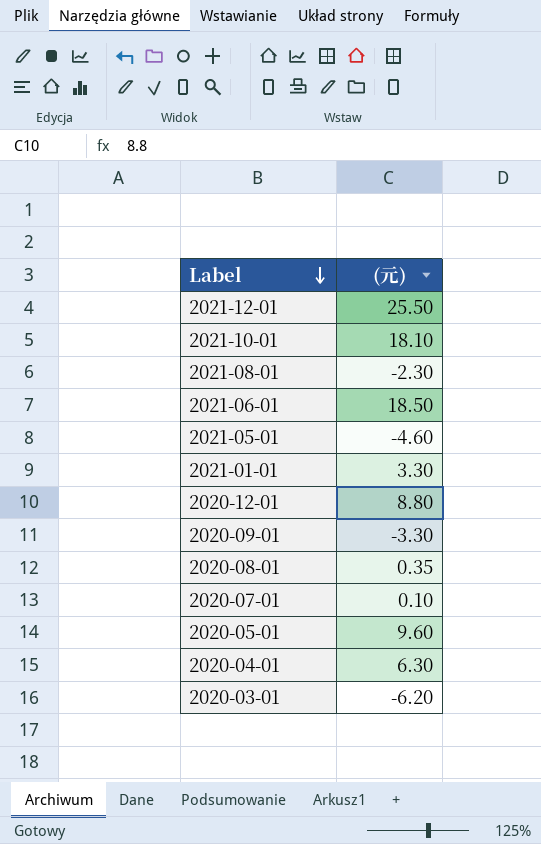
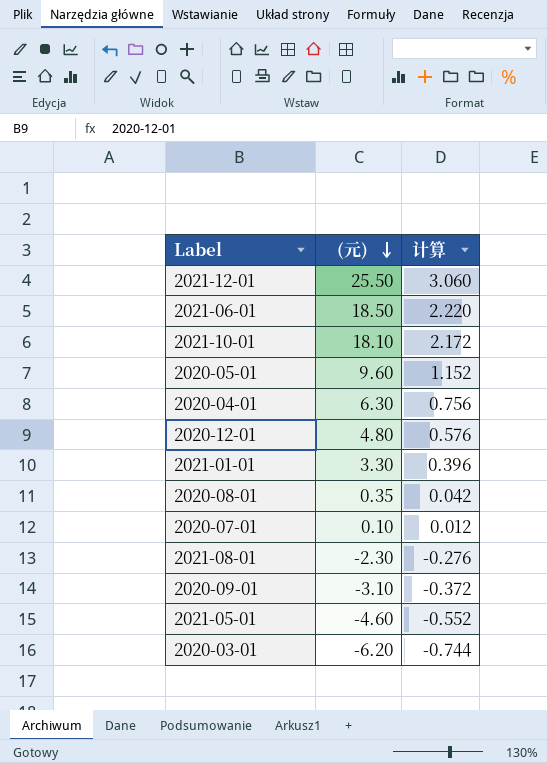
row order: Label descending -> (元) descending
column 计算 | formula: none -> [(元)] * 0.12
2020-12-01 | (元): 8.80 -> 4.80
2020-09-01 | (元): -3.30 -> -3.10

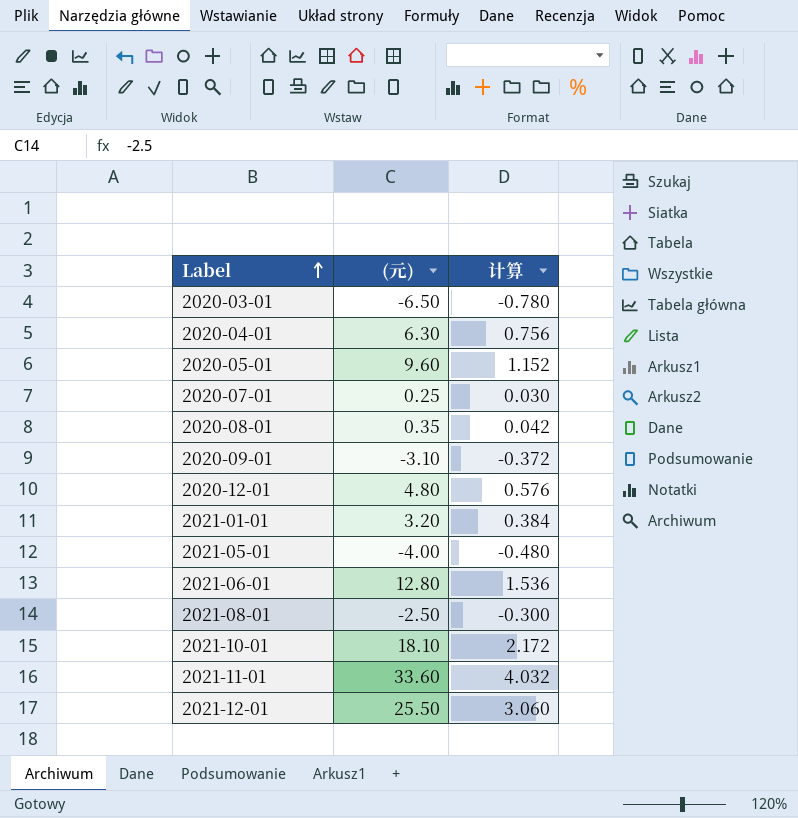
row order: (元) descending -> Label ascending
2020-03-01 | (元): -6.20 -> -6.50
2020-03-01 | 计算: -0.744 -> -0.780
2020-07-01 | (元): 0.10 -> 0.25
2020-07-01 | 计算: 0.012 -> 0.030
2021-01-01 | (元): 3.30 -> 3.20
2021-01-01 | 计算: 0.396 -> 0.384
2021-05-01 | (元): -4.60 -> -4.00
2021-05-01 | 计算: -0.552 -> -0.480
2021-06-01 | (元): 18.50 -> 12.80
2021-06-01 | 计算: 2.220 -> 1.536
2021-08-01 | (元): -2.30 -> -2.50
2021-08-01 | 计算: -0.276 -> -0.300
row 2021-11-01: none -> 33.60 | 4.032

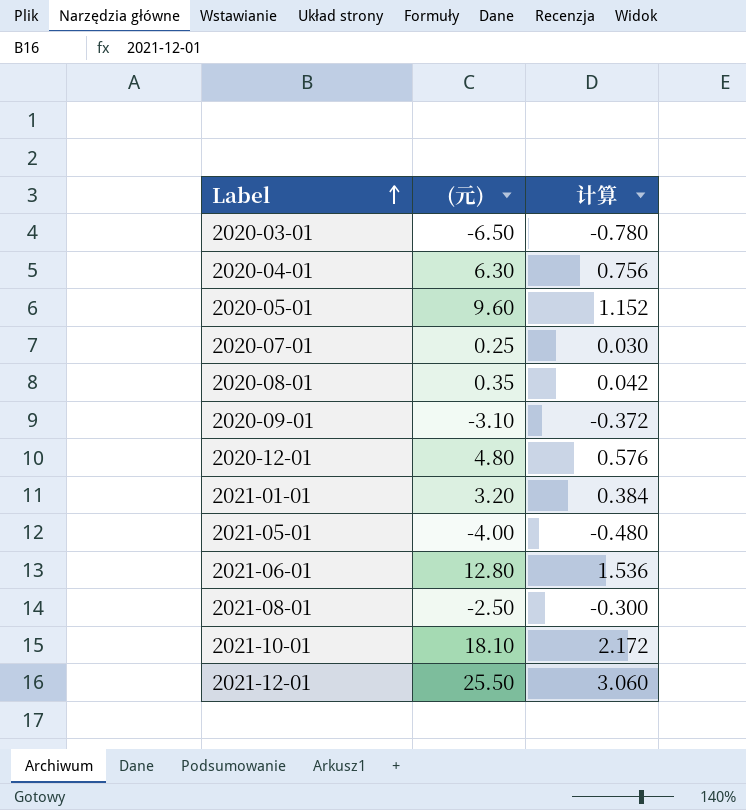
row 2021-11-01: 33.60 | 4.032 -> none

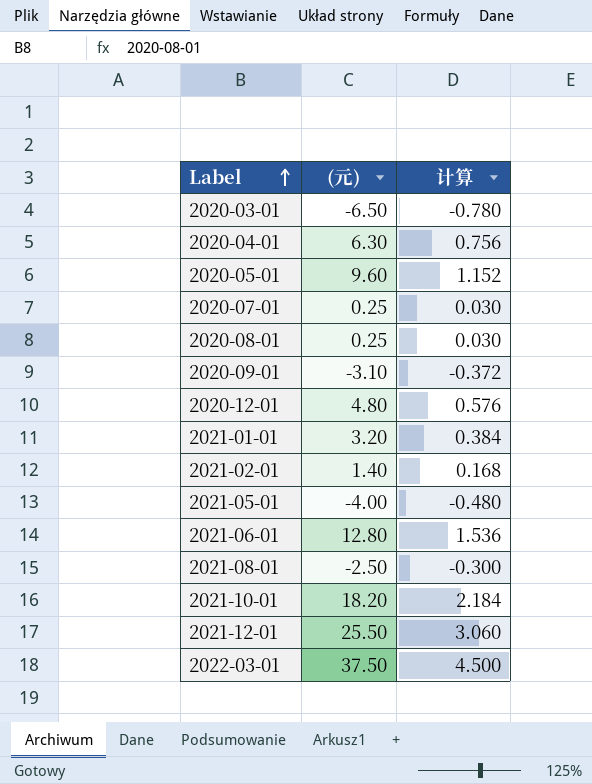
2020-08-01 | (元): 0.35 -> 0.25
2020-08-01 | 计算: 0.042 -> 0.030
row 2021-02-01: none -> 1.40 | 0.168
2021-10-01 | (元): 18.10 -> 18.20
2021-10-01 | 计算: 2.172 -> 2.184
row 2022-03-01: none -> 37.50 | 4.500

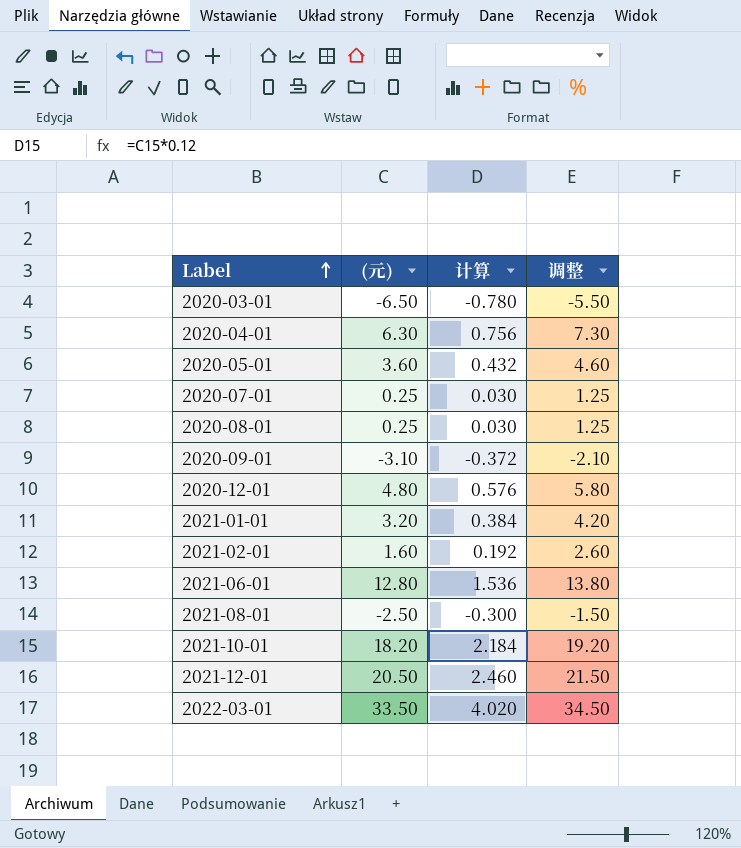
column 调整 | formula: none -> [(元)] + 1
row 2021-05-01: -4.00 | -0.480 -> none
2020-05-01 | (元): 9.60 -> 3.60
2020-05-01 | 计算: 1.152 -> 0.432
2021-02-01 | (元): 1.40 -> 1.60
2021-02-01 | 计算: 0.168 -> 0.192
2021-12-01 | (元): 25.50 -> 20.50
2021-12-01 | 计算: 3.060 -> 2.460
2022-03-01 | (元): 37.50 -> 33.50
2022-03-01 | 计算: 4.500 -> 4.020

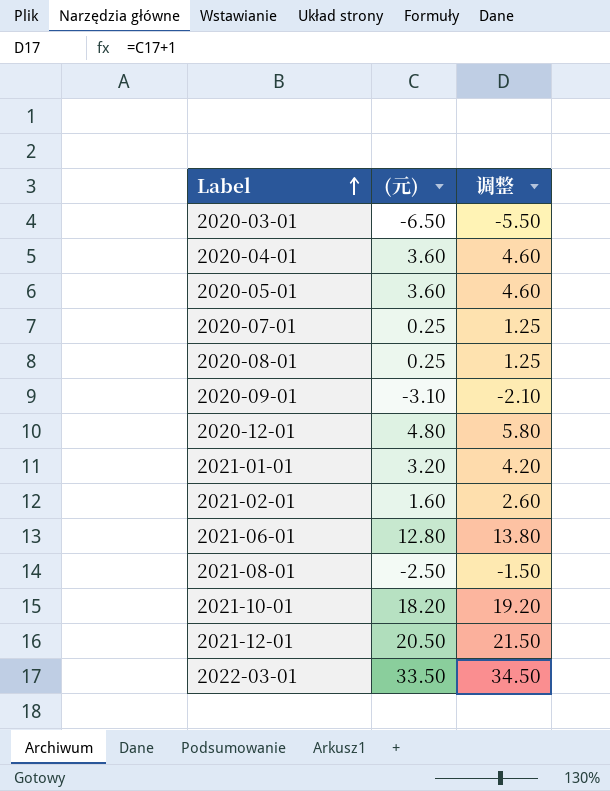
column 计算 | formula: [(元)] * 0.12 -> none
2020-04-01 | (元): 6.30 -> 3.60
2020-04-01 | 调整: 7.30 -> 4.60

